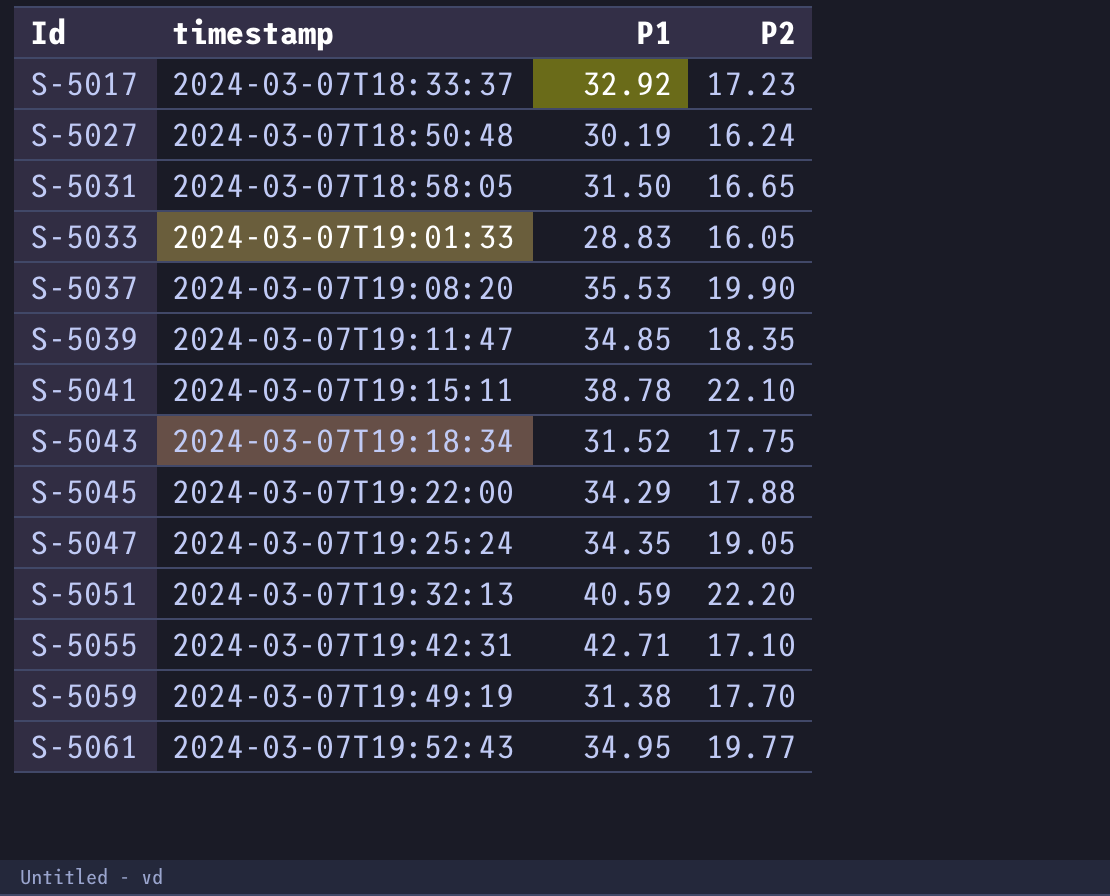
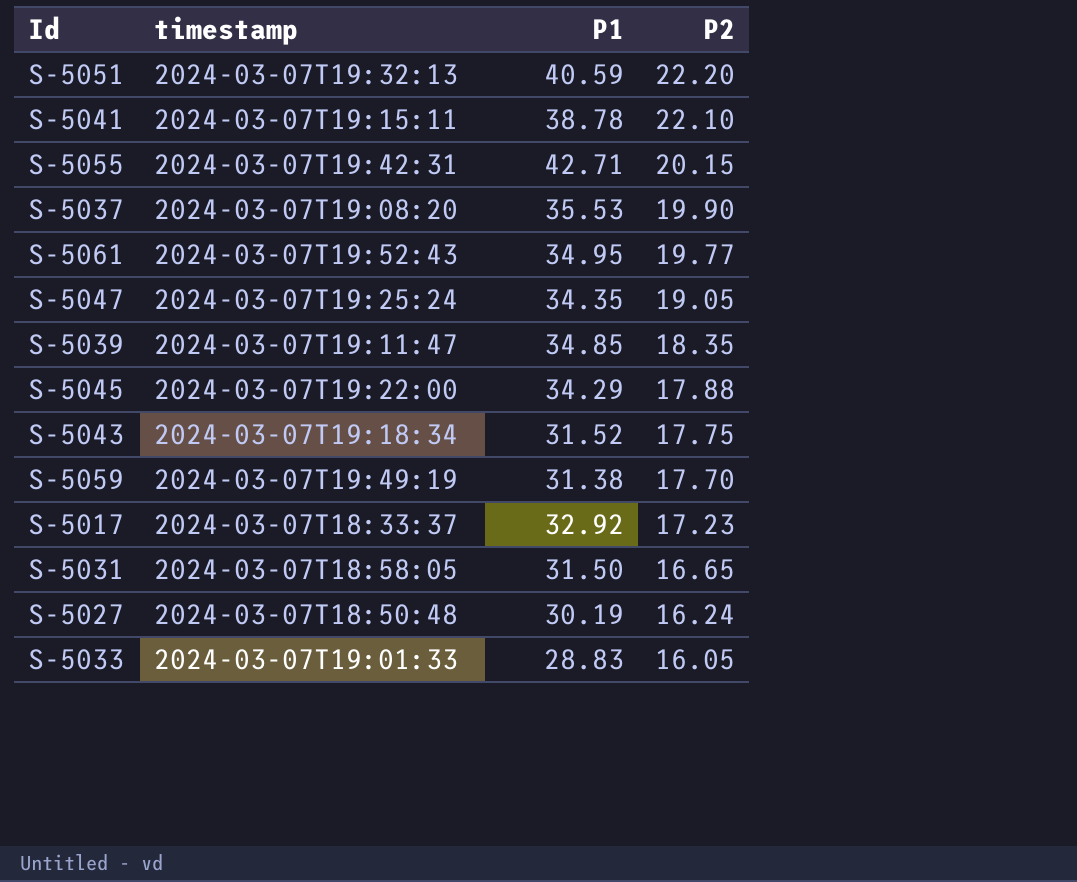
row order: Id ascending -> P2 descending
S-5055 | P2: 17.10 -> 20.15

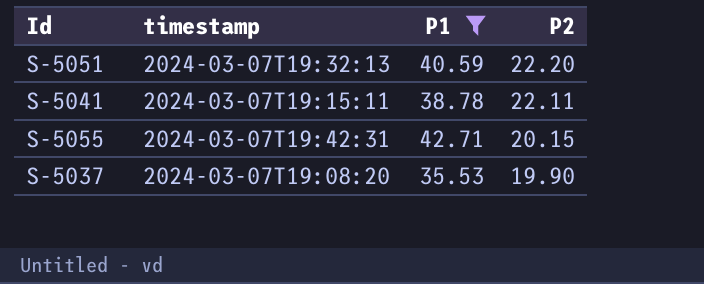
filter: none -> P1 >= 35.53
S-5041 | P2: 22.10 -> 22.11

